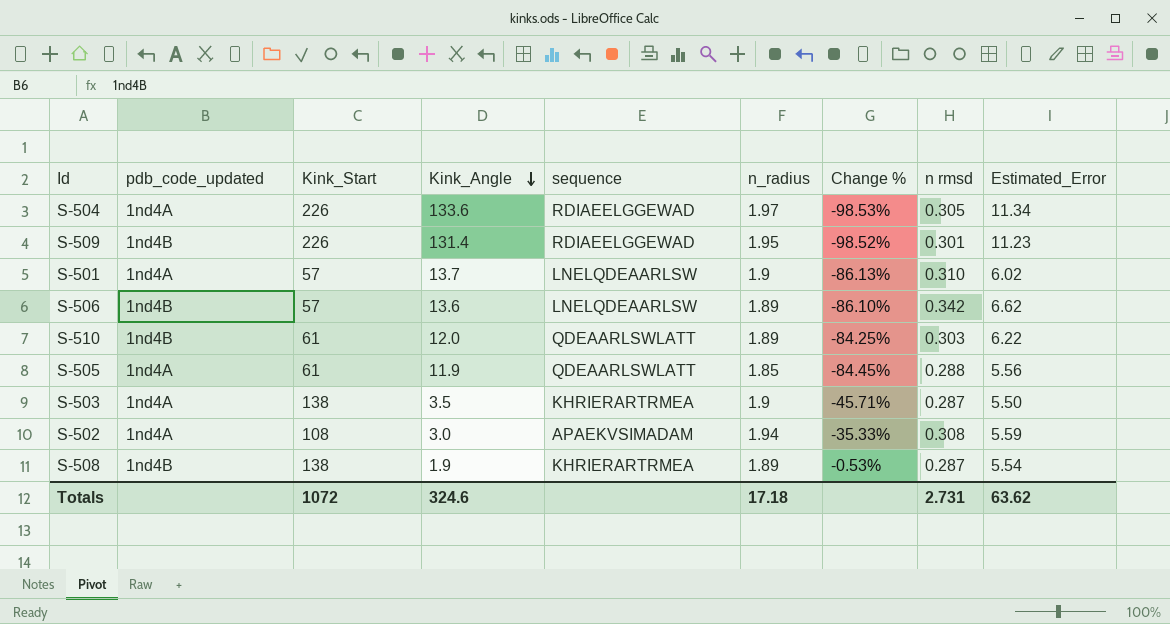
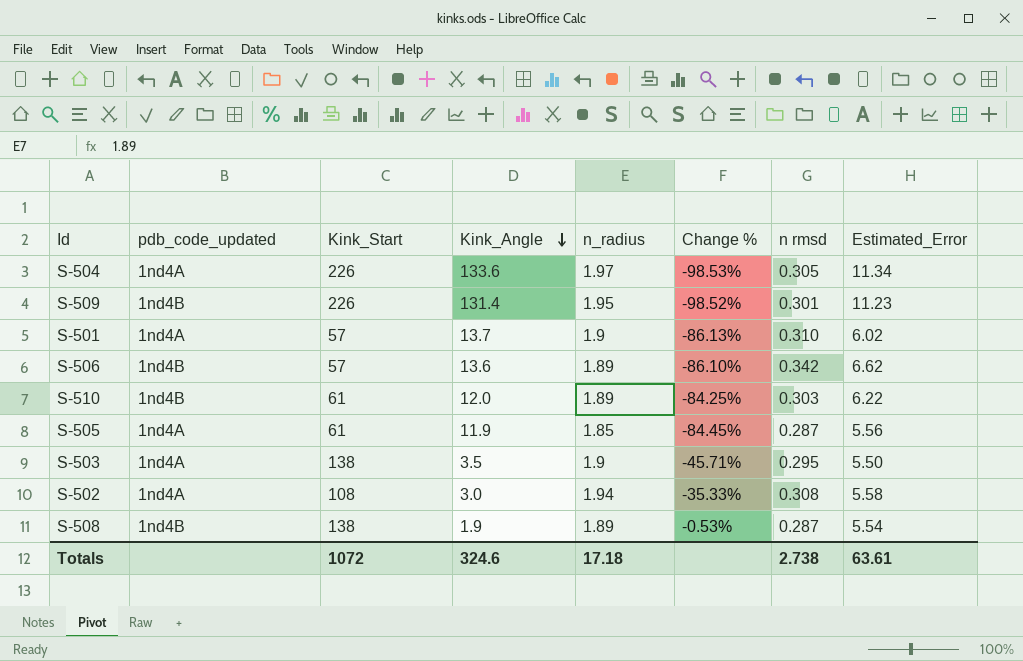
column sequence | position: 5 -> none
S-505 | n rmsd: 0.288 -> 0.287
S-503 | n rmsd: 0.287 -> 0.295
S-502 | Estimated_Error: 5.59 -> 5.58
Totals | n rmsd: 2.731 -> 2.738
Totals | Estimated_Error: 63.62 -> 63.61

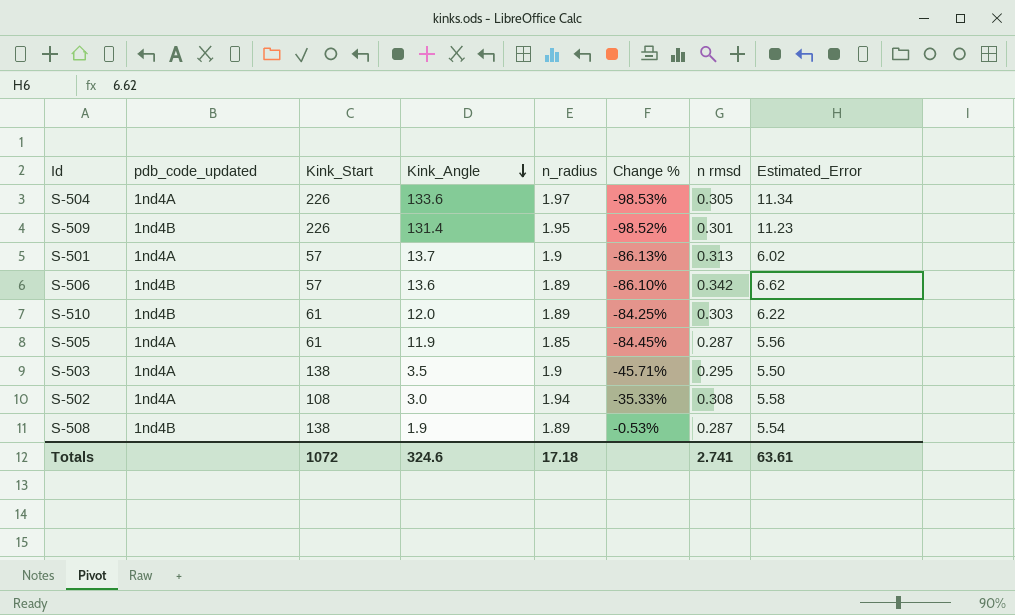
S-501 | n rmsd: 0.310 -> 0.313
Totals | n rmsd: 2.738 -> 2.741

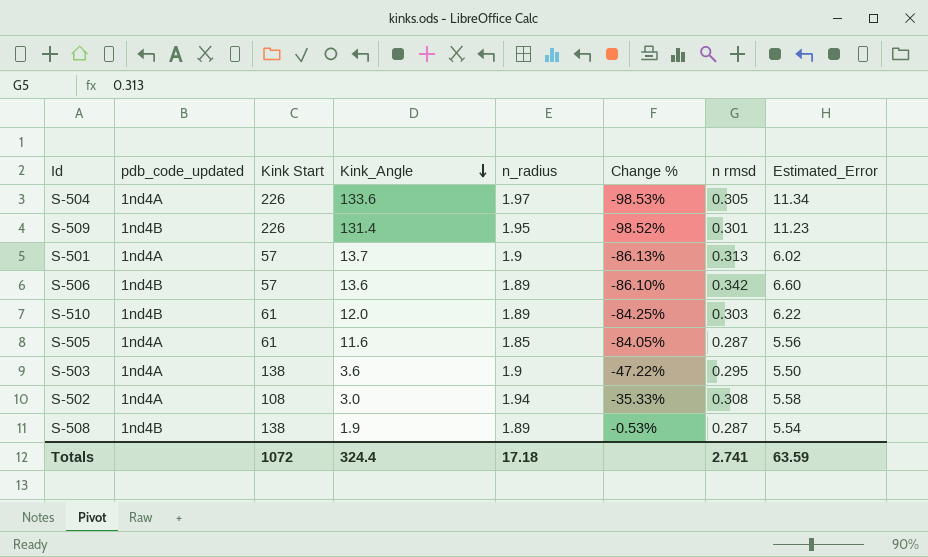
column name: Kink_Start -> Kink Start
S-506 | Estimated_Error: 6.62 -> 6.60
S-505 | Kink_Angle: 11.9 -> 11.6
S-505 | Change %: -84.45% -> -84.05%
S-503 | Kink_Angle: 3.5 -> 3.6
S-503 | Change %: -45.71% -> -47.22%
Totals | Kink_Angle: 324.6 -> 324.4
Totals | Estimated_Error: 63.61 -> 63.59

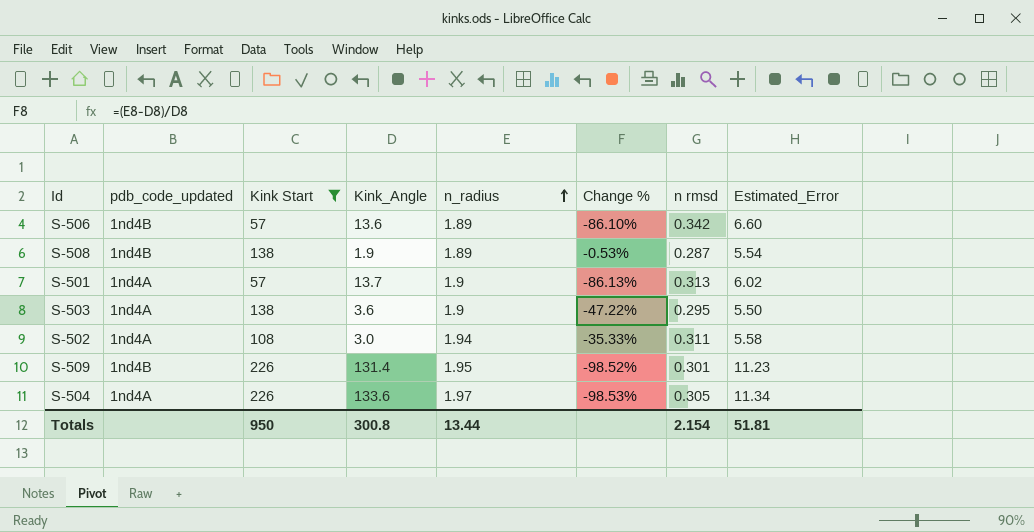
filter: none -> Kink Start != 61
row order: Kink_Angle descending -> n_radius ascending
S-502 | n rmsd: 0.308 -> 0.311
Totals | Kink Start: 1072 -> 950
Totals | Kink_Angle: 324.4 -> 300.8
Totals | n_radius: 17.18 -> 13.44
Totals | n rmsd: 2.741 -> 2.154
Totals | Estimated_Error: 63.59 -> 51.81

